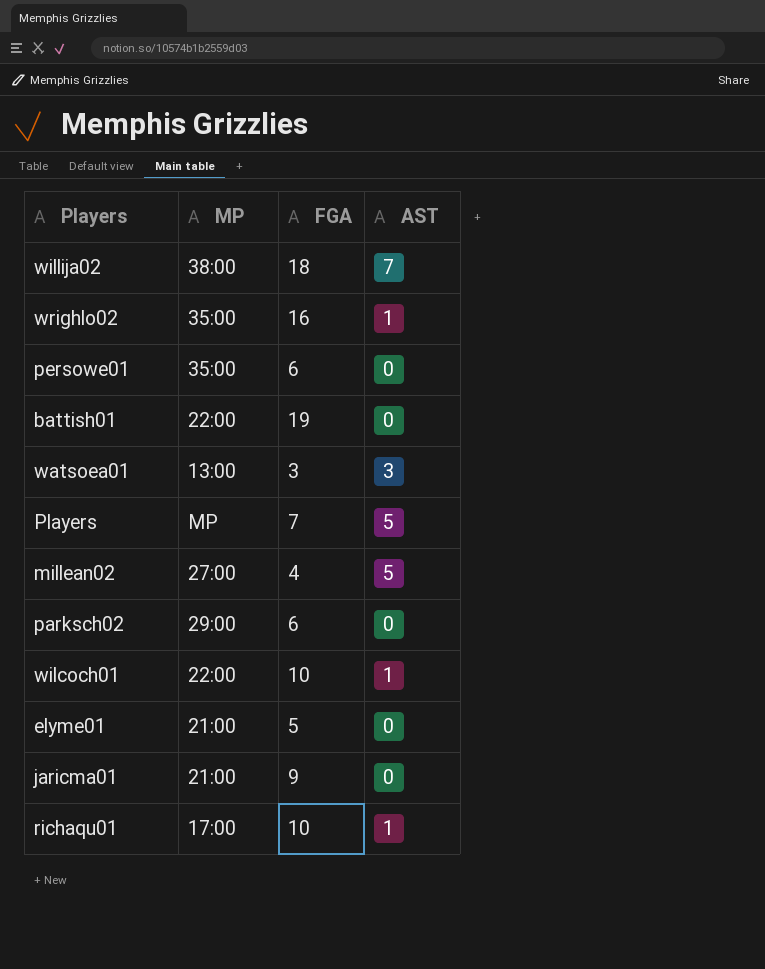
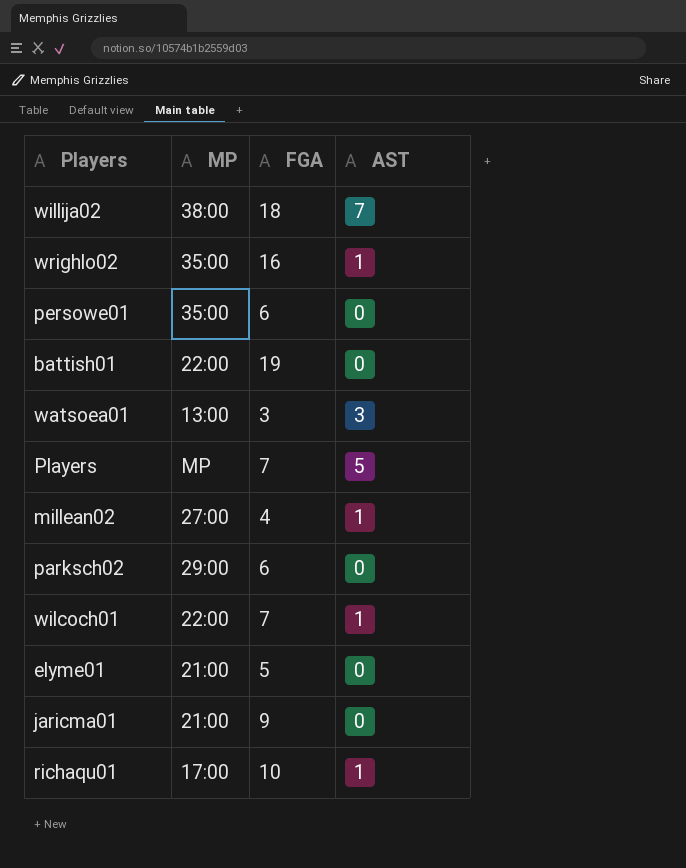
millean02 | AST: 5 -> 1
wilcoch01 | FGA: 10 -> 7

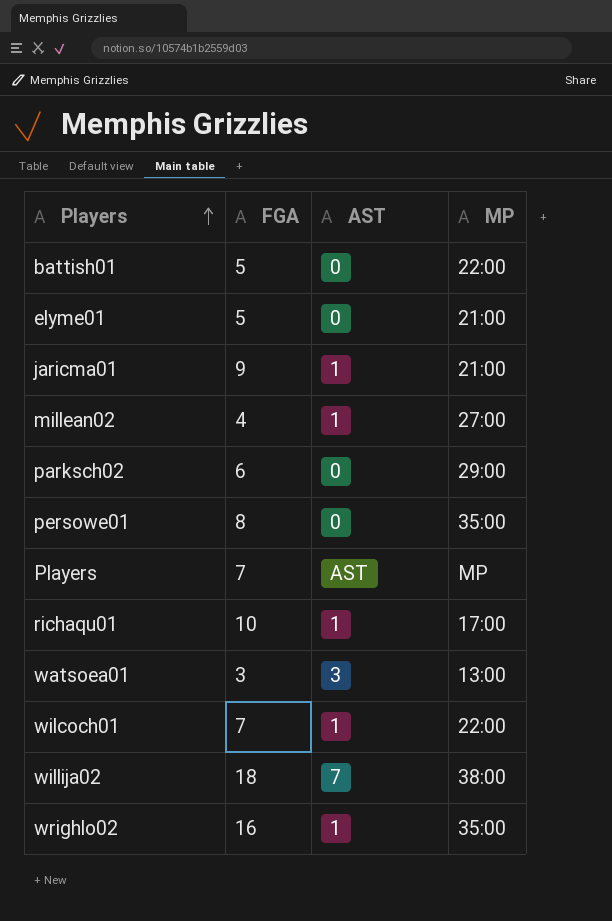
row order: none -> Players ascending
column MP | position: 2 -> 4
battish01 | FGA: 19 -> 5
jaricma01 | AST: 0 -> 1
persowe01 | FGA: 6 -> 8
Players | AST: 5 -> AST

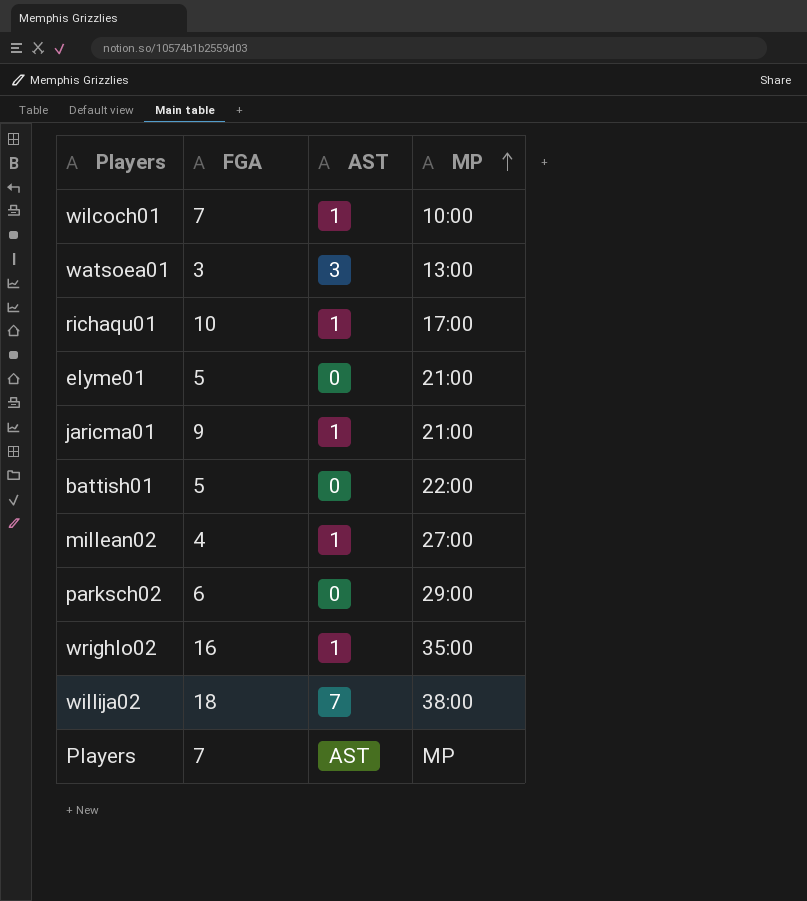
row order: Players ascending -> MP ascending
row persowe01: 8 | 0 | 35:00 -> none
wilcoch01 | MP: 22:00 -> 10:00

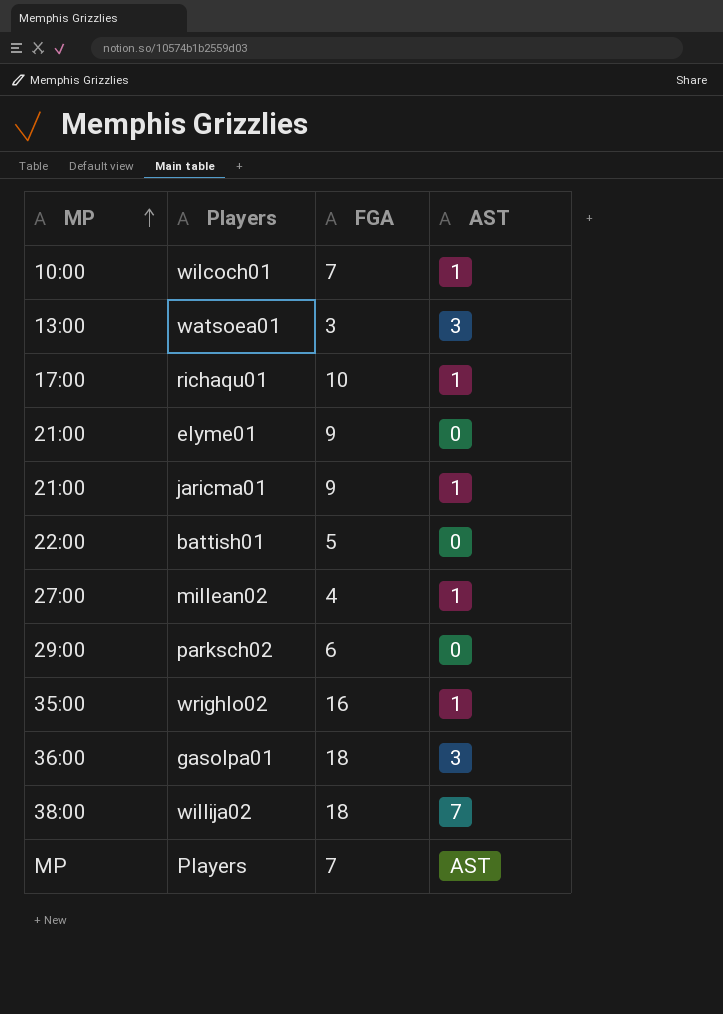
column MP | position: 4 -> 1
elyme01 | FGA: 5 -> 9
row gasolpa01: none -> 36:00 | 18 | 3

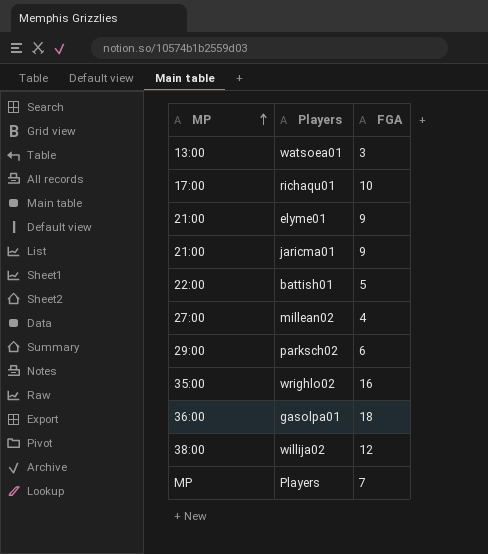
column AST | position: 4 -> none
row wilcoch01: 10:00 | 7 | 1 -> none
willija02 | FGA: 18 -> 12

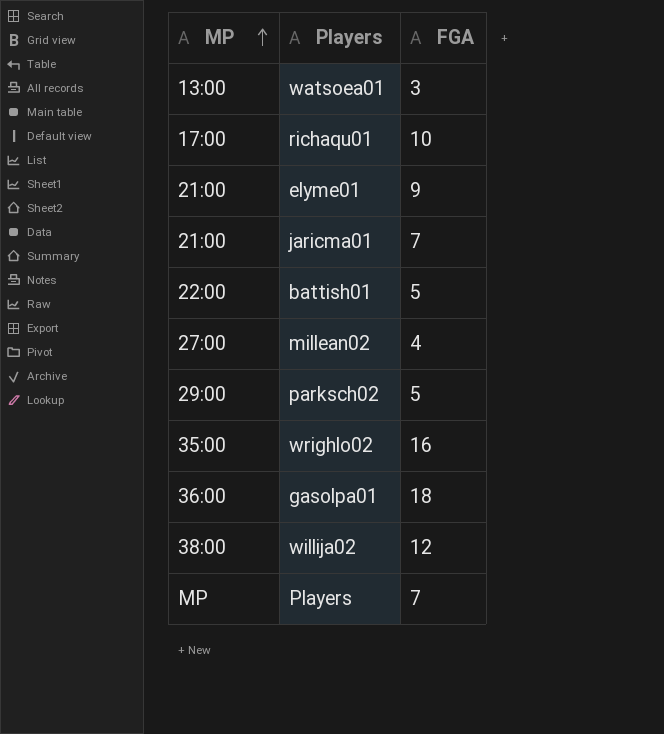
jaricma01 | FGA: 9 -> 7
parksch02 | FGA: 6 -> 5

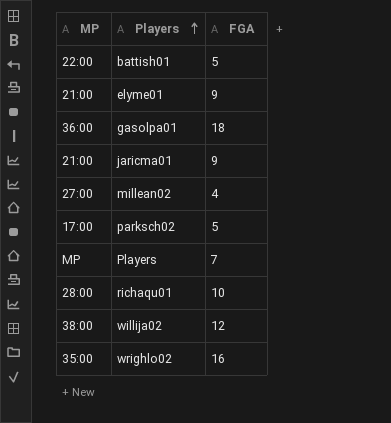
row order: MP ascending -> Players ascending
row watsoea01: 13:00 | 3 -> none
jaricma01 | FGA: 7 -> 9
parksch02 | MP: 29:00 -> 17:00
richaqu01 | MP: 17:00 -> 28:00

